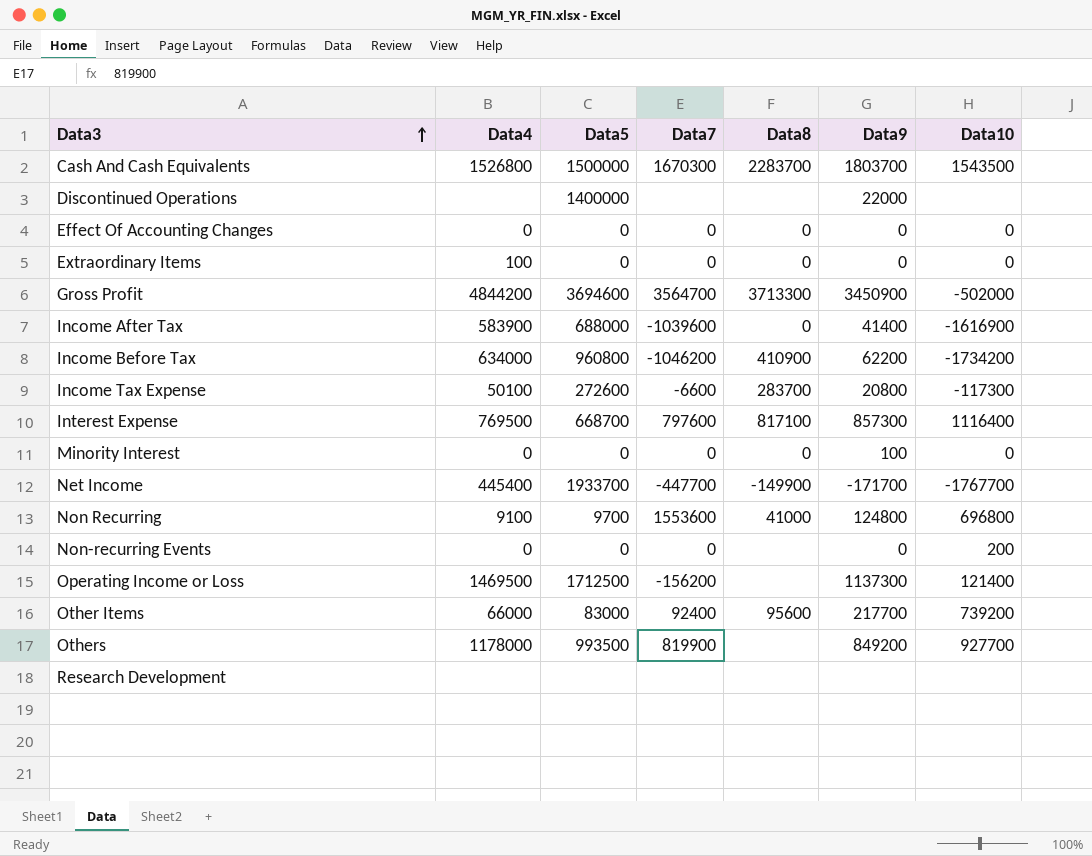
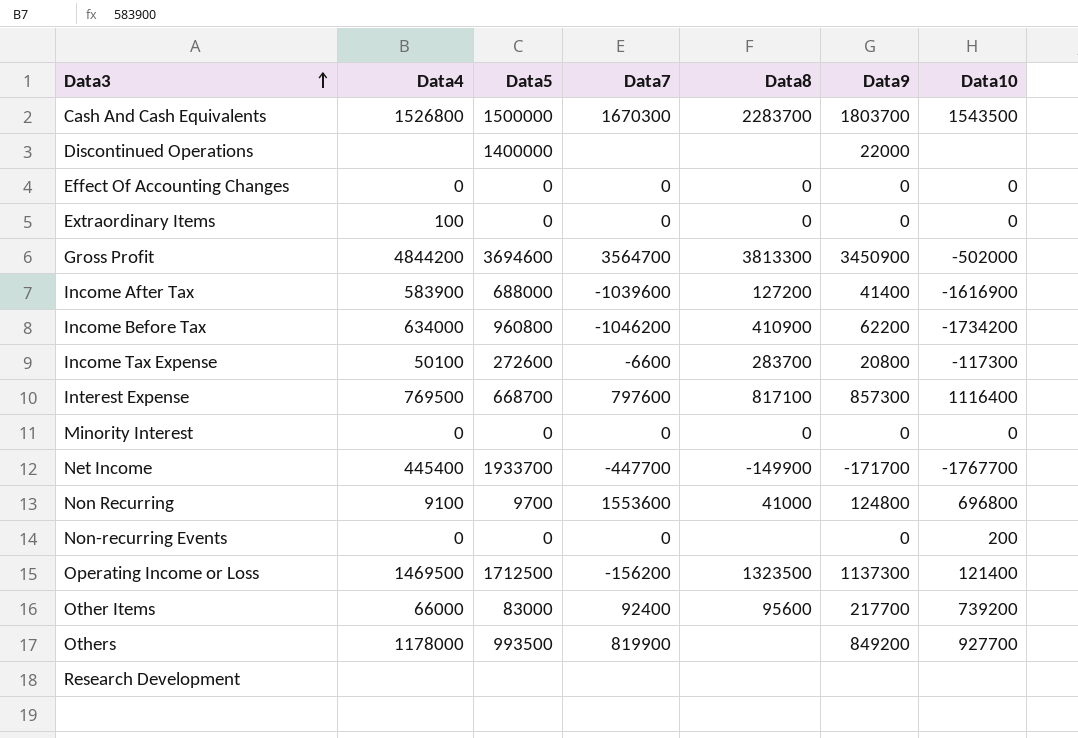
Gross Profit | Data8: 3713300 -> 3813300
Income After Tax | Data8: 0 -> 127200
Minority Interest | Data9: 100 -> 0
Operating Income or Loss | Data8: none -> 1323500

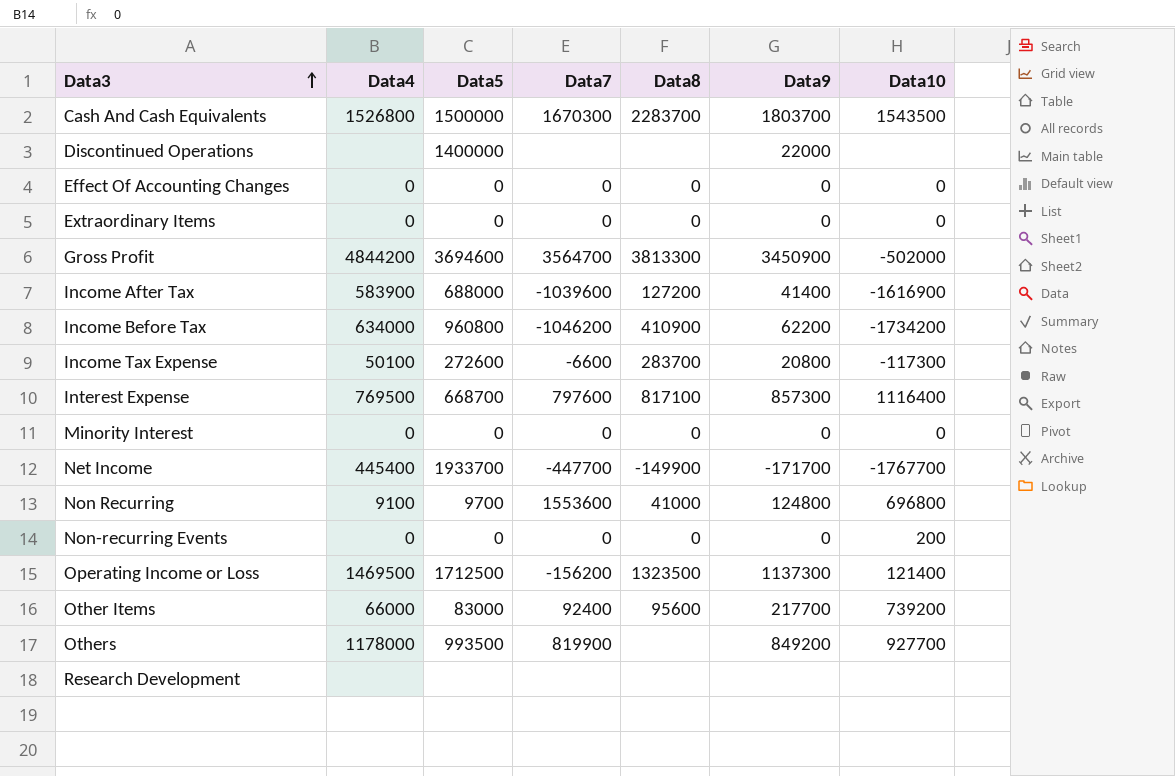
Extraordinary Items | Data4: 100 -> 0
Non-recurring Events | Data8: none -> 0

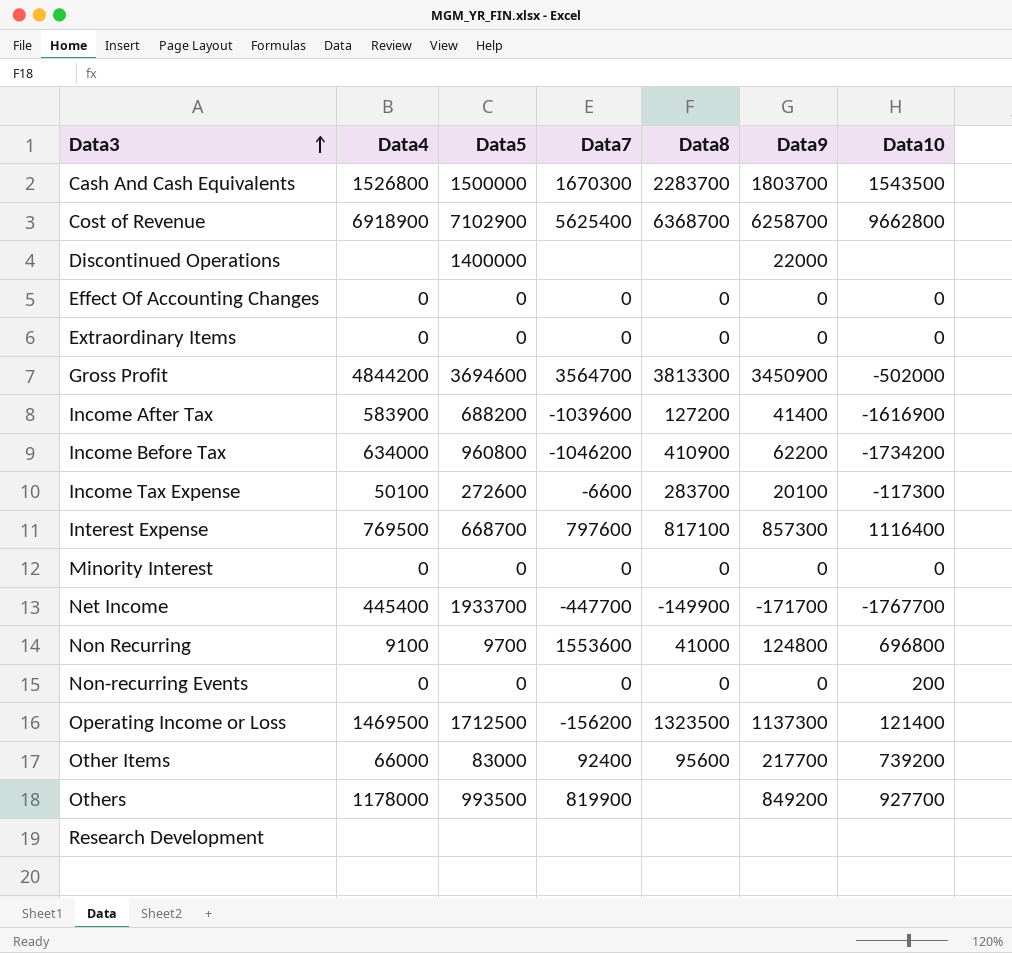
row Cost of Revenue: none -> 6918900 | 7102900 | 5625400 | 6368700 | 6258700 | 9662800
Income After Tax | Data5: 688000 -> 688200
Income Tax Expense | Data9: 20800 -> 20100

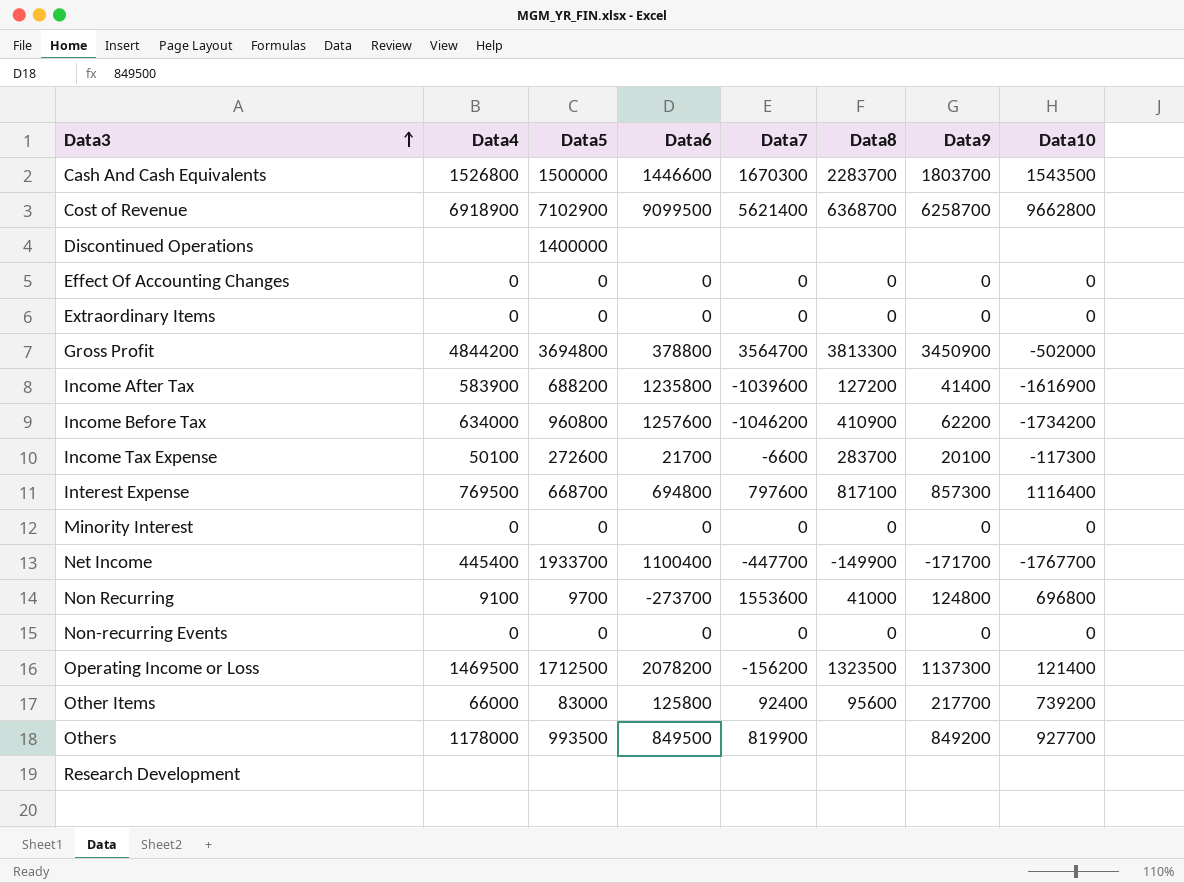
column Data6 | position: none -> 4
Cost of Revenue | Data7: 5625400 -> 5621400
Discontinued Operations | Data9: 22000 -> none
Gross Profit | Data5: 3694600 -> 3694800
Non-recurring Events | Data10: 200 -> 0

